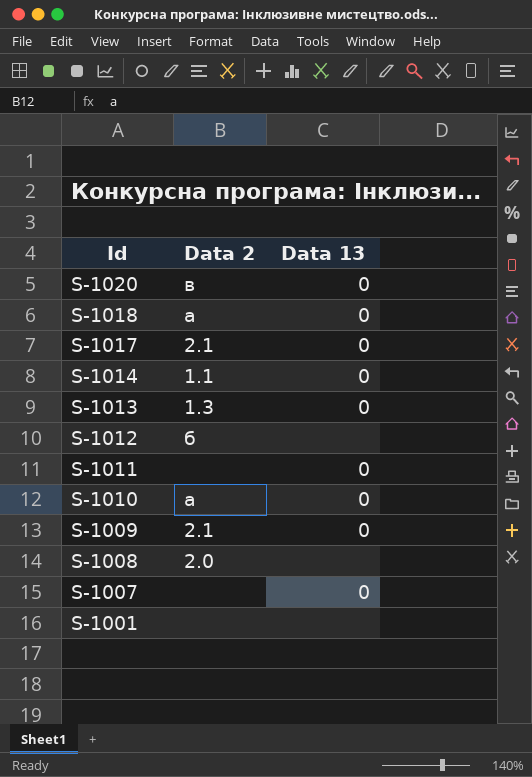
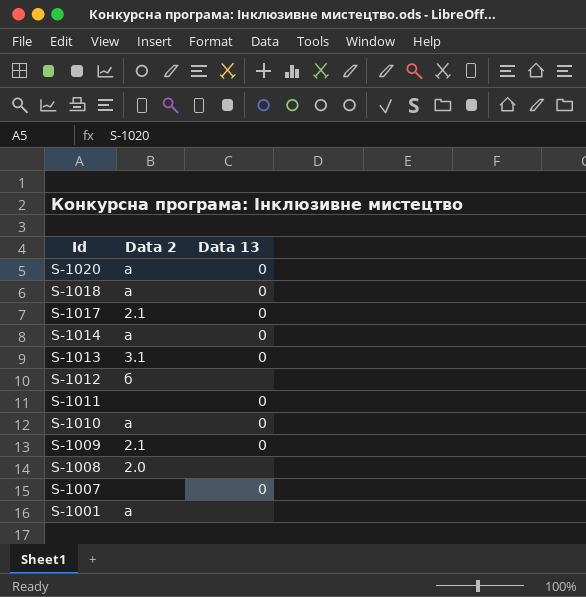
S-1020 | Data 2: в -> а
S-1014 | Data 2: 1.1 -> а
S-1013 | Data 2: 1.3 -> 3.1
S-1001 | Data 2: none -> а

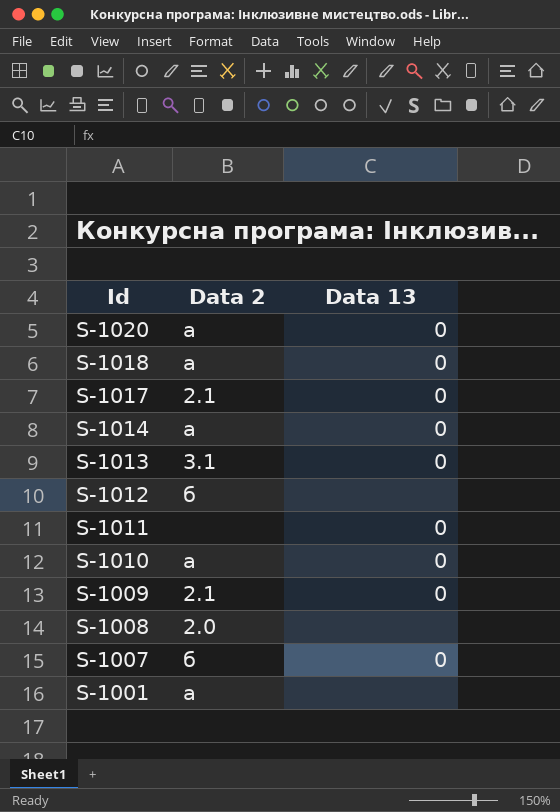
S-1007 | Data 2: none -> б

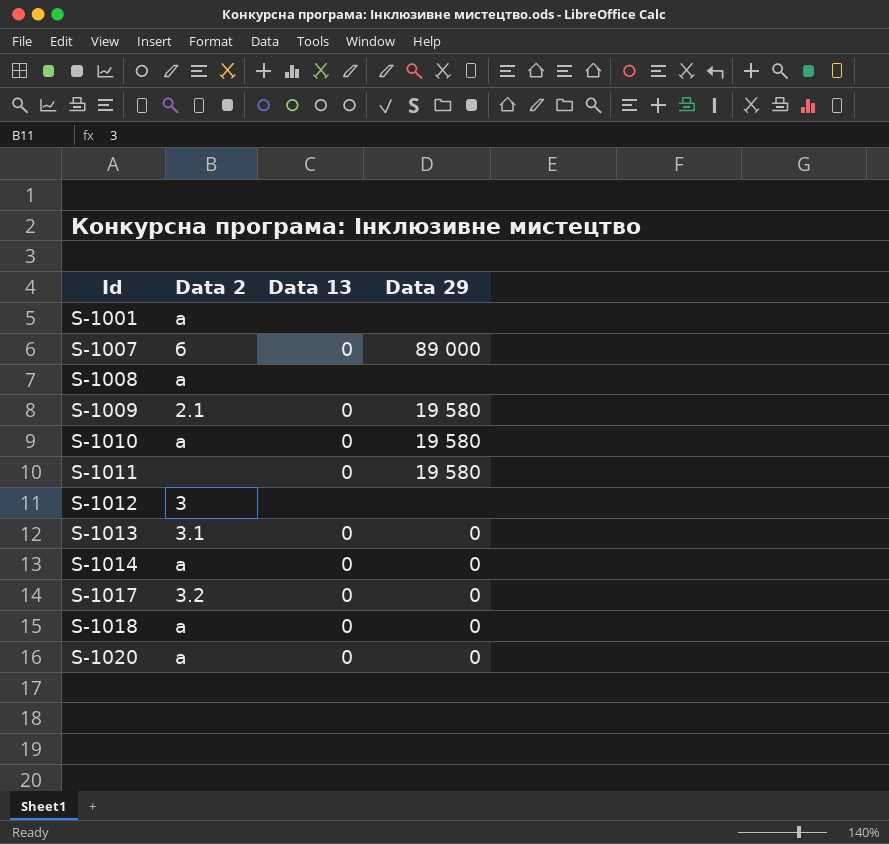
row order: Id descending -> Id ascending
column Data 29 | position: none -> 4
S-1008 | Data 2: 2.0 -> а
S-1012 | Data 2: б -> 3
S-1017 | Data 2: 2.1 -> 3.2

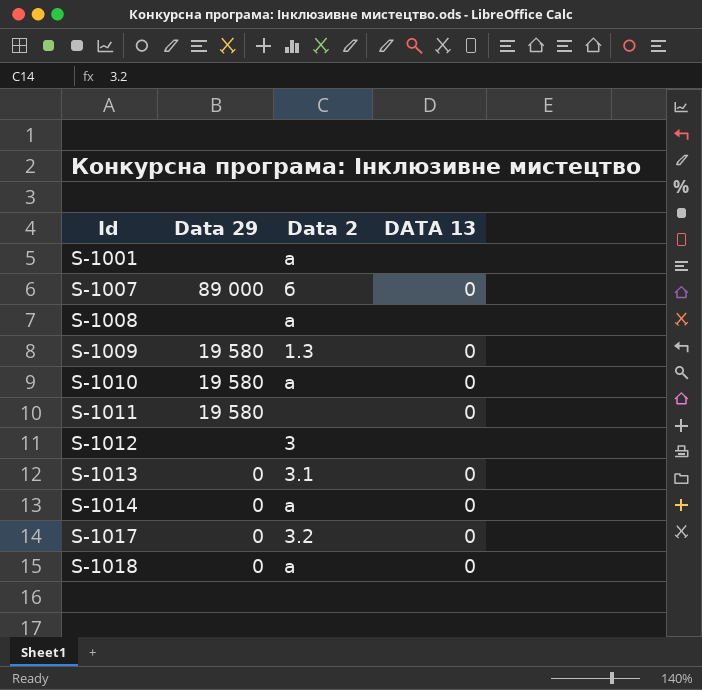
column Data 29 | position: 4 -> 2
column name: Data 13 -> DATA 13
row S-1020: а | 0 | 0 -> none
S-1009 | Data 2: 2.1 -> 1.3

